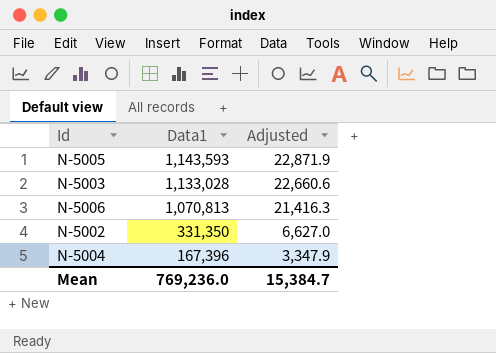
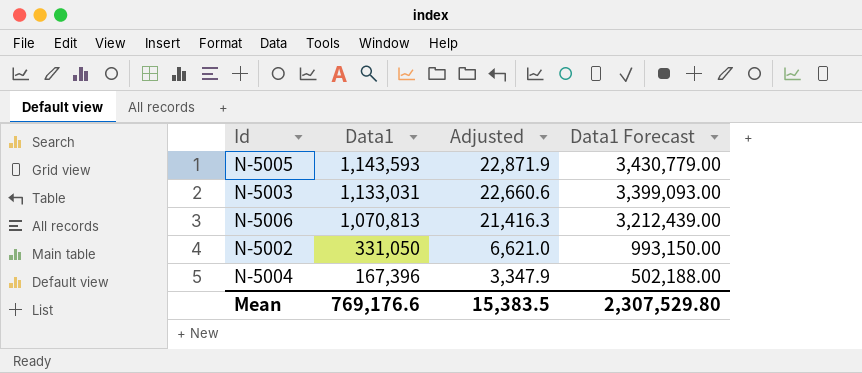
column Data1 Forecast | formula: none -> [Data1] * 3
N-5003 | Data1: 1,133,028 -> 1,133,031
N-5002 | Data1: 331,350 -> 331,050
N-5002 | Adjusted: 6,627.0 -> 6,621.0
Mean | Data1: 769,236.0 -> 769,176.6
Mean | Adjusted: 15,384.7 -> 15,383.5

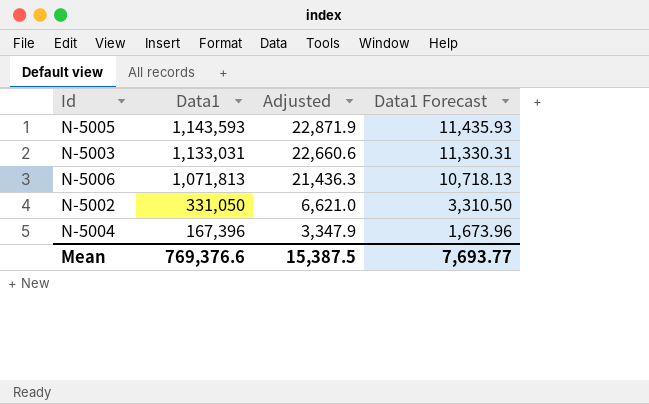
column Data1 Forecast | formula: [Data1] * 3 -> [Data1] * 0.01
N-5006 | Data1: 1,070,813 -> 1,071,813
N-5006 | Adjusted: 21,416.3 -> 21,436.3
Mean | Data1: 769,176.6 -> 769,376.6
Mean | Adjusted: 15,383.5 -> 15,387.5
Mean | Data1 Forecast: 2,307,529.80 -> 7,693.77

